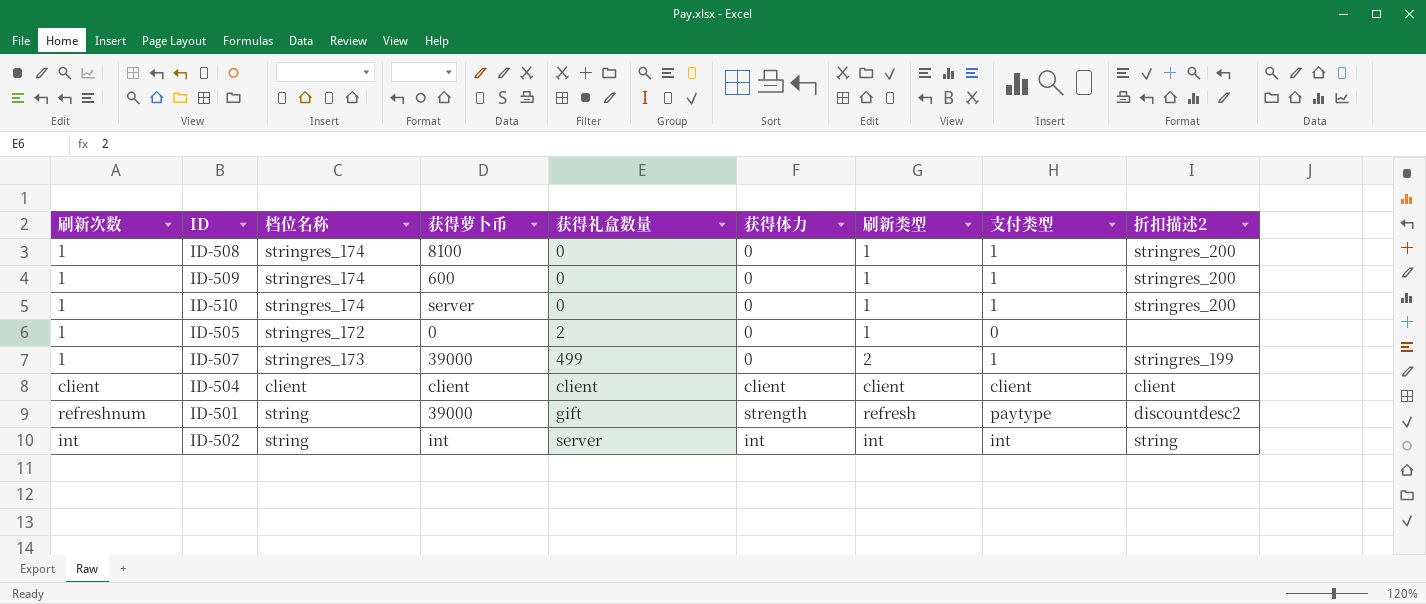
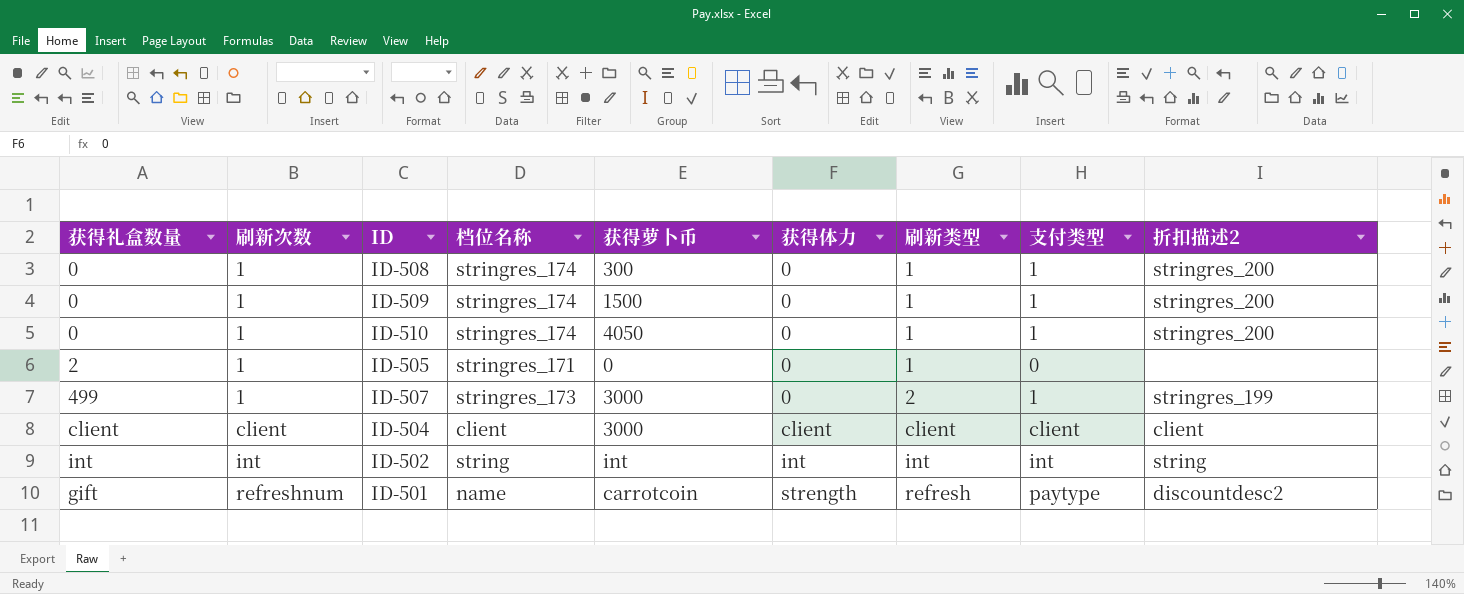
row order: 获得礼盒数量 ascending -> 刷新次数 ascending
column 获得礼盒数量 | position: 5 -> 1
ID-508 | 获得萝卜币: 8100 -> 300
ID-509 | 获得萝卜币: 600 -> 1500
ID-510 | 获得萝卜币: server -> 4050
ID-505 | 档位名称: stringres_172 -> stringres_171
ID-507 | 获得萝卜币: 39000 -> 3000
ID-504 | 获得萝卜币: client -> 3000
ID-502 | 获得礼盒数量: server -> int
ID-501 | 档位名称: string -> name
ID-501 | 获得萝卜币: 39000 -> carrotcoin

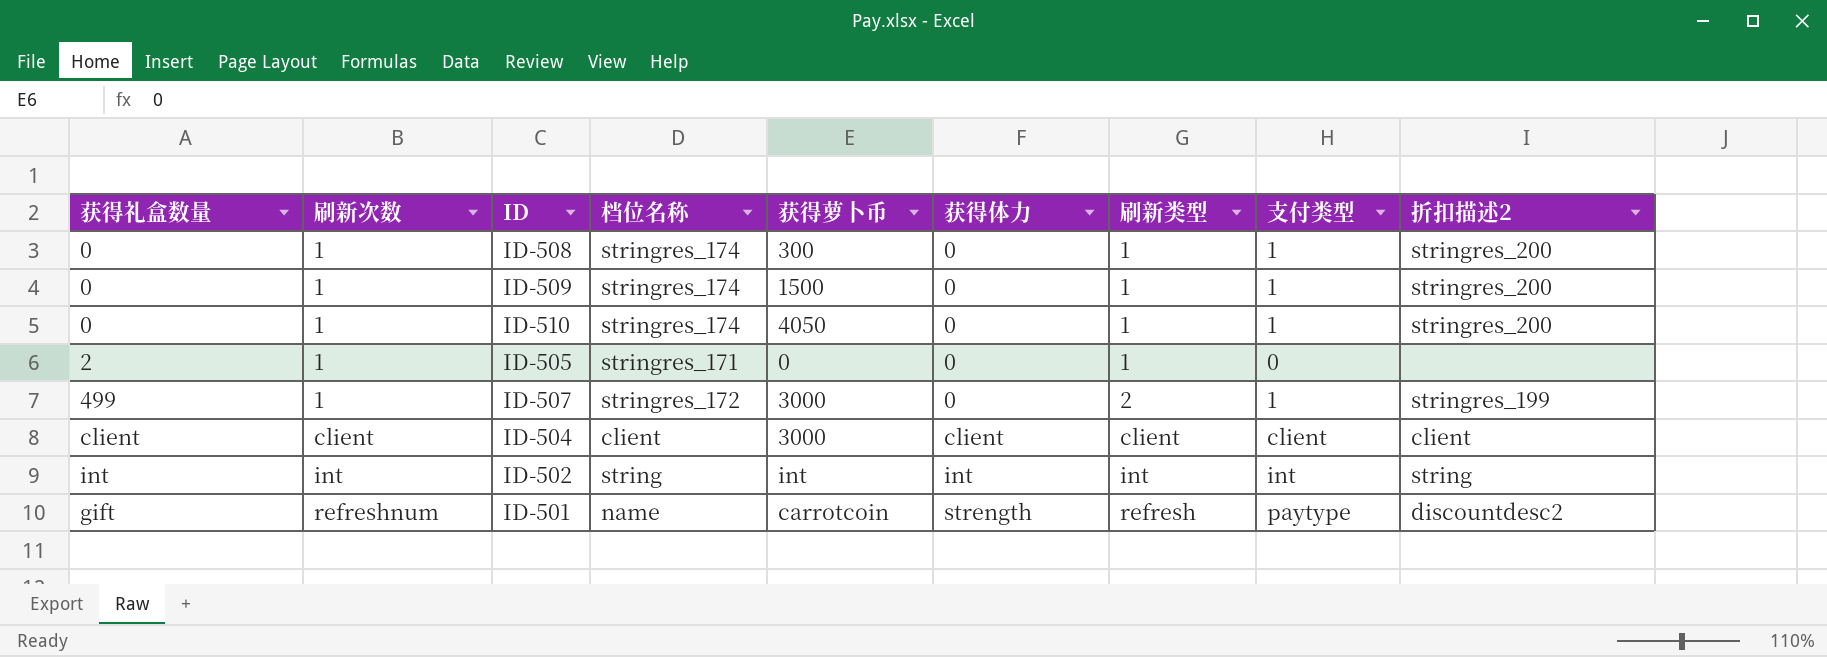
ID-507 | 档位名称: stringres_173 -> stringres_172

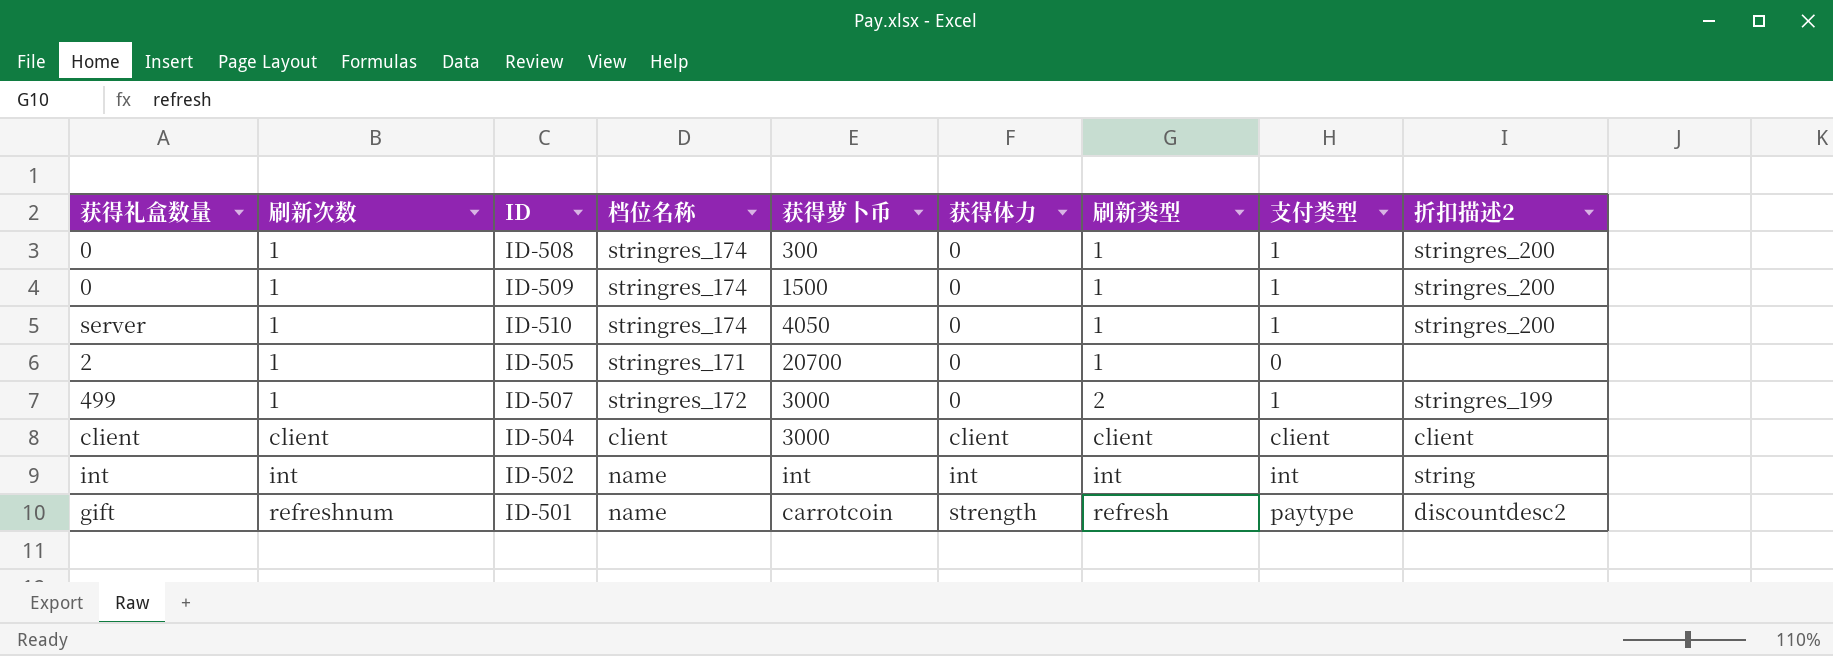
ID-510 | 获得礼盒数量: 0 -> server
ID-505 | 获得萝卜币: 0 -> 20700
ID-502 | 档位名称: string -> name

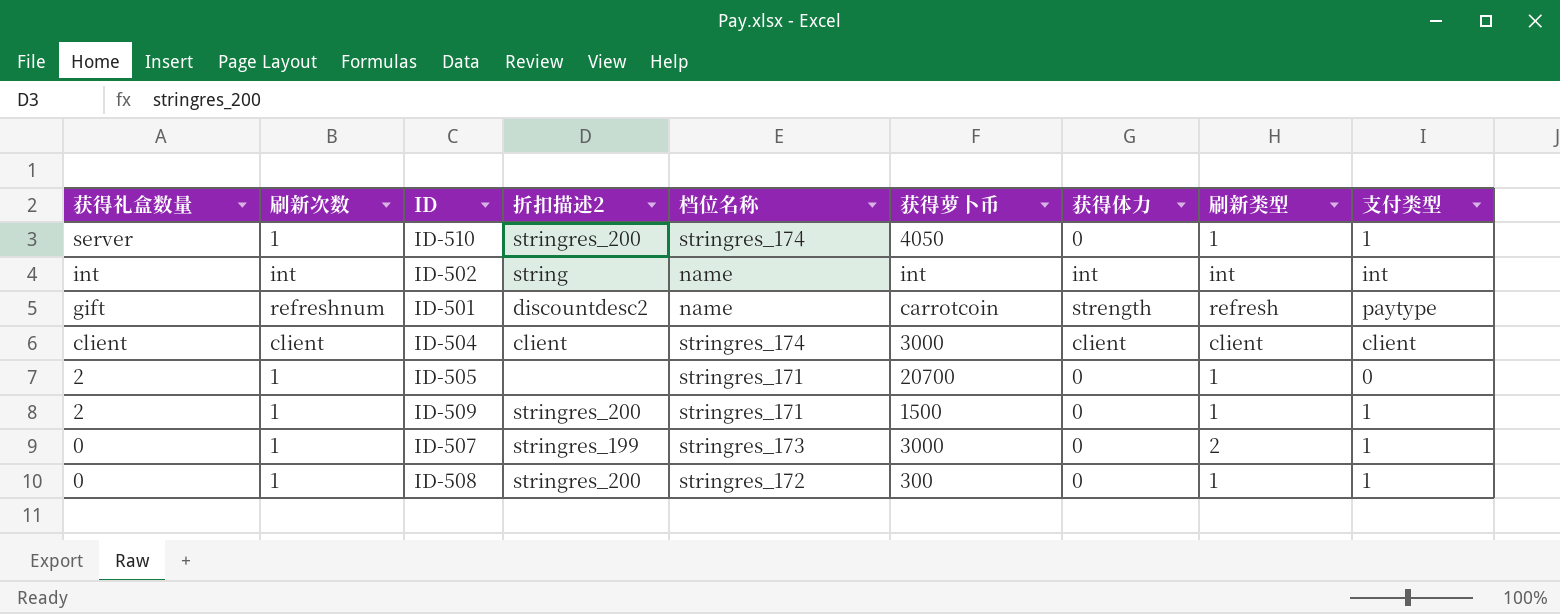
row order: 刷新次数 ascending -> 获得礼盒数量 descending
column 折扣描述2 | position: 9 -> 4
ID-504 | 档位名称: client -> stringres_174
ID-509 | 获得礼盒数量: 0 -> 2
ID-509 | 档位名称: stringres_174 -> stringres_171
ID-507 | 获得礼盒数量: 499 -> 0
ID-507 | 档位名称: stringres_172 -> stringres_173
ID-508 | 档位名称: stringres_174 -> stringres_172

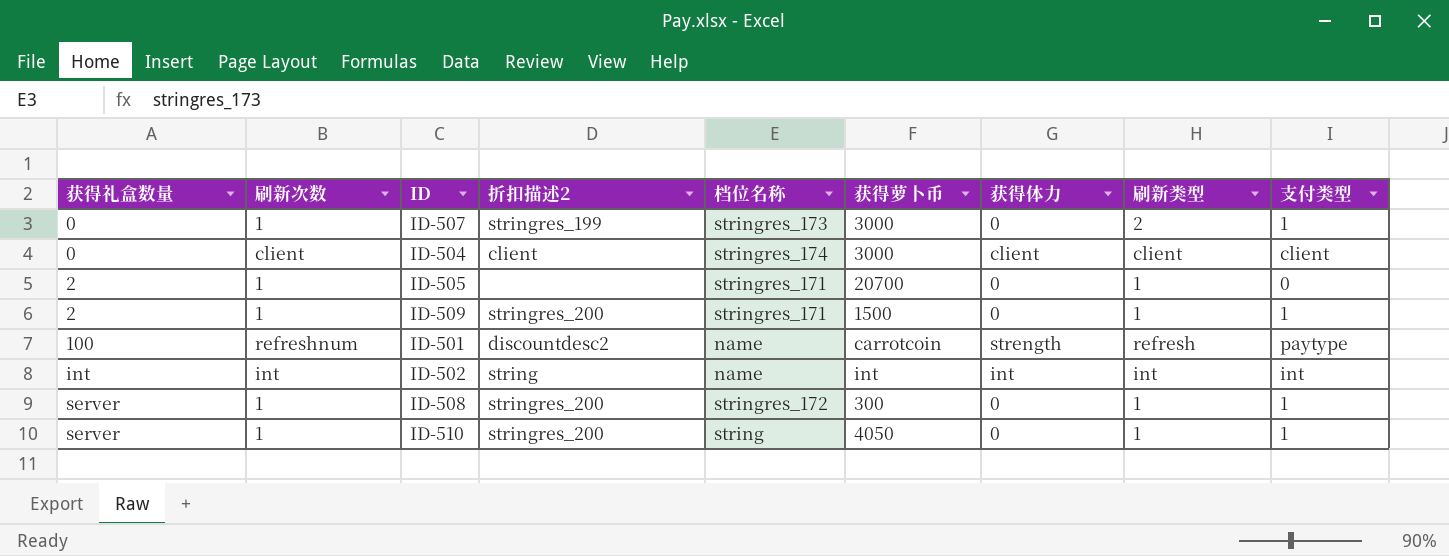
row order: 获得礼盒数量 descending -> 获得礼盒数量 ascending
ID-504 | 获得礼盒数量: client -> 0
ID-501 | 获得礼盒数量: gift -> 100
ID-508 | 获得礼盒数量: 0 -> server
ID-510 | 档位名称: stringres_174 -> string

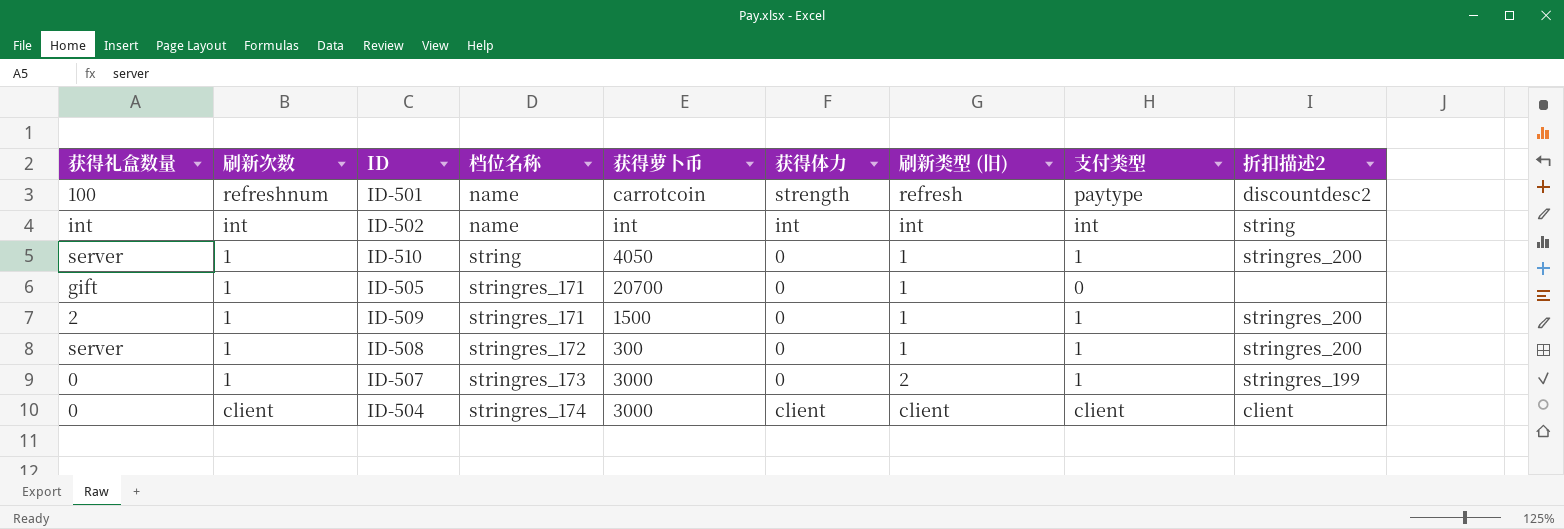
row order: 获得礼盒数量 ascending -> 档位名称 ascending
column name: 刷新类型 -> 刷新类型 (旧)
column 折扣描述2 | position: 4 -> 9
ID-505 | 获得礼盒数量: 2 -> gift

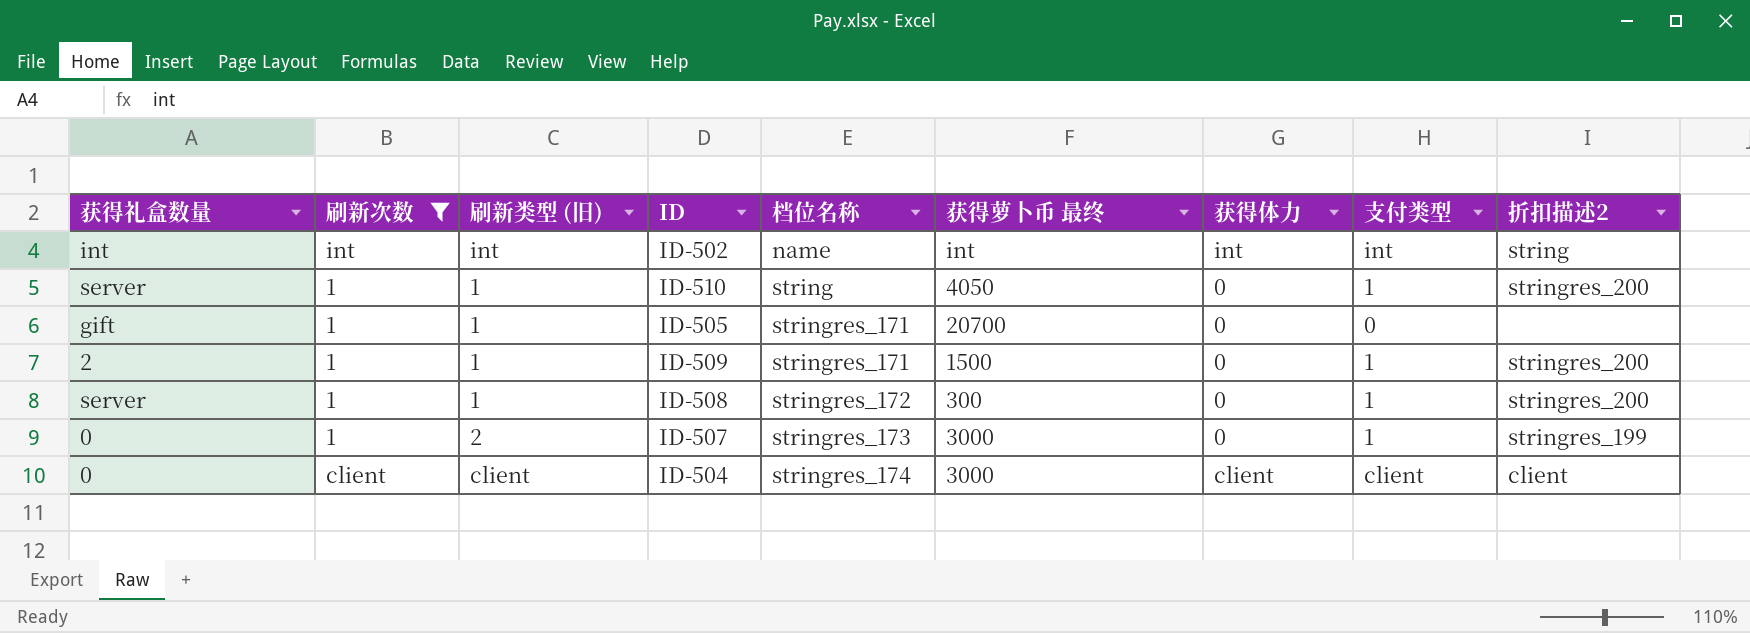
filter: none -> 刷新次数 != refreshnum
column 刷新类型 (旧) | position: 7 -> 3
column name: 获得萝卜币 -> 获得萝卜币 最终

